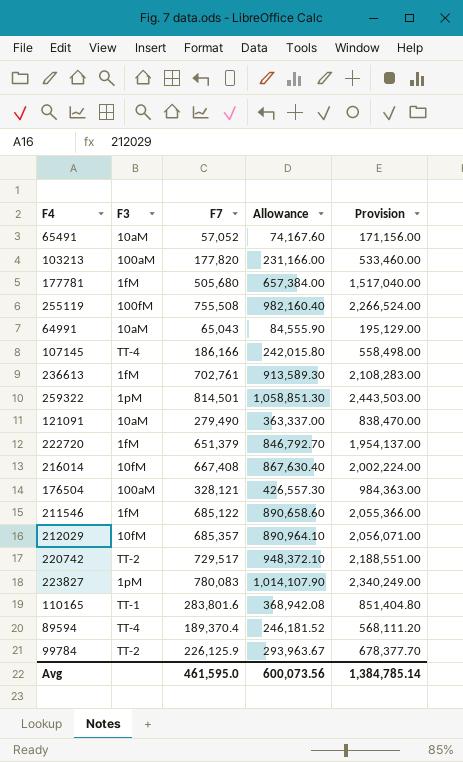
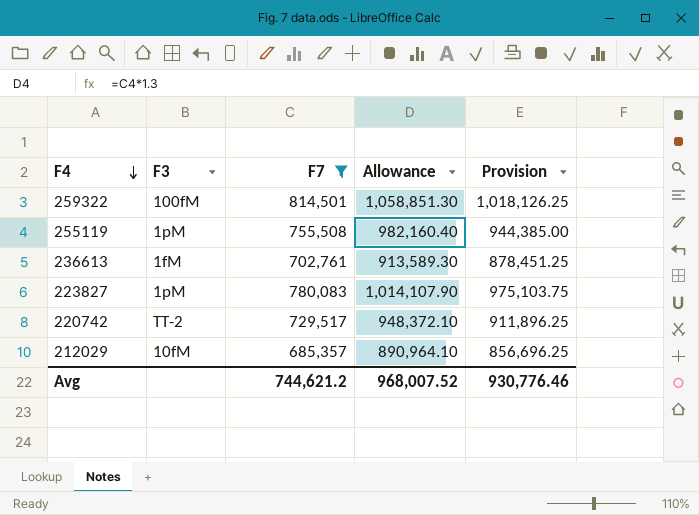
filter: none -> F7 >= 685,357
row order: none -> F4 descending
column Provision | formula: [F7] * 3 -> [F7] * 1.25
259322 | F3: 1pM -> 100fM
255119 | F3: 100fM -> 1pM
Avg | F7: 461,595.0 -> 744,621.2
Avg | Allowance: 600,073.56 -> 968,007.52
Avg | Provision: 1,384,785.14 -> 930,776.46

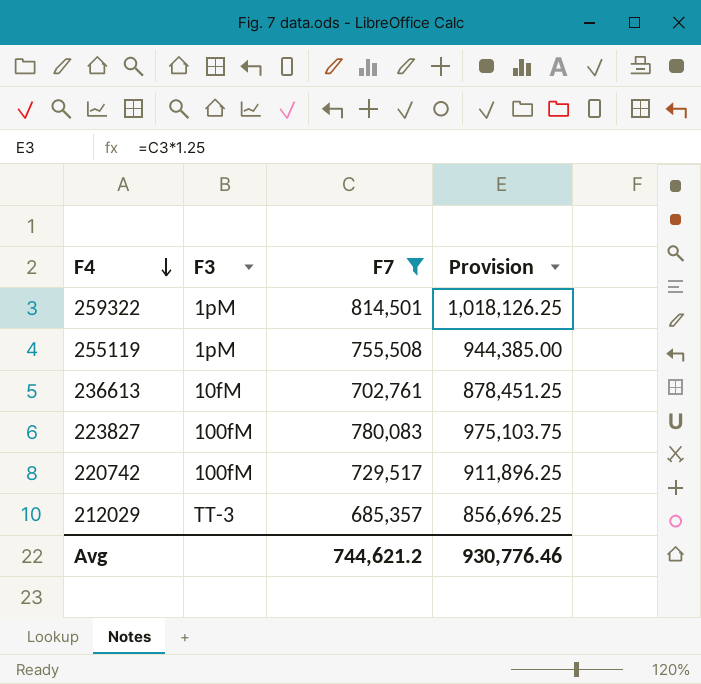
column Allowance | formula: [F7] * 1.3 -> none
259322 | F3: 100fM -> 1pM
236613 | F3: 1fM -> 10fM
223827 | F3: 1pM -> 100fM
220742 | F3: TT-2 -> 100fM
212029 | F3: 10fM -> TT-3

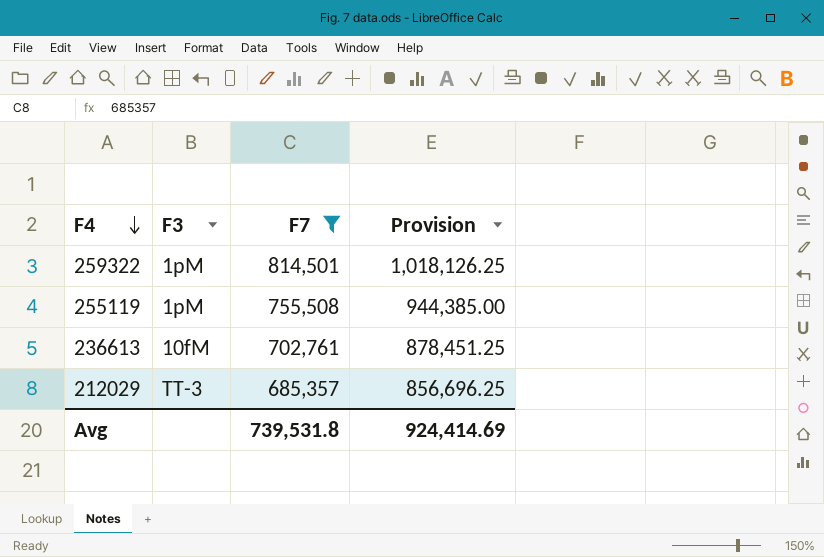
row 223827: 100fM | 780,083 | 975,103.75 -> none
row 220742: 100fM | 729,517 | 911,896.25 -> none
Avg | F7: 744,621.2 -> 739,531.8
Avg | Provision: 930,776.46 -> 924,414.69

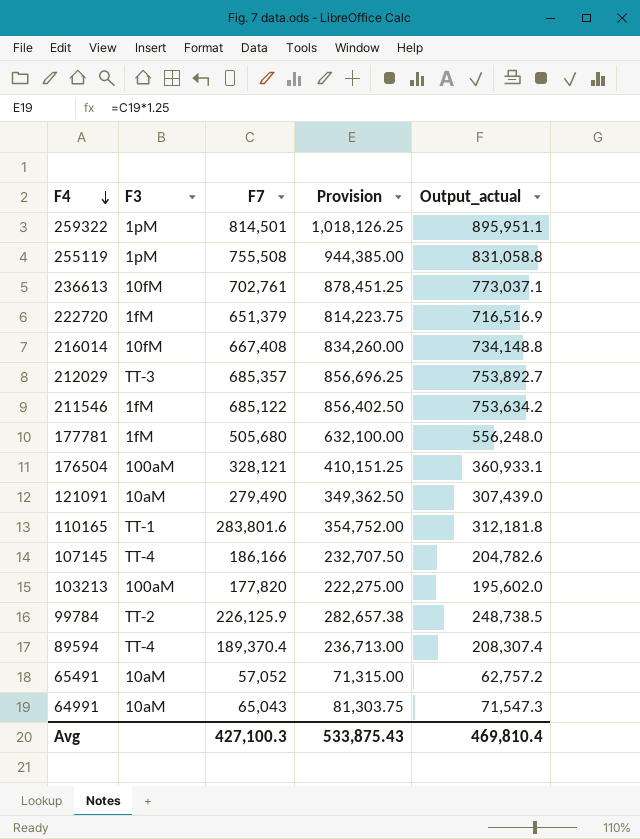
filter: F7 >= 685,357 -> none
column Output_actual | formula: none -> [F7] * 1.1
Avg | F7: 739,531.8 -> 427,100.3
Avg | Provision: 924,414.69 -> 533,875.43

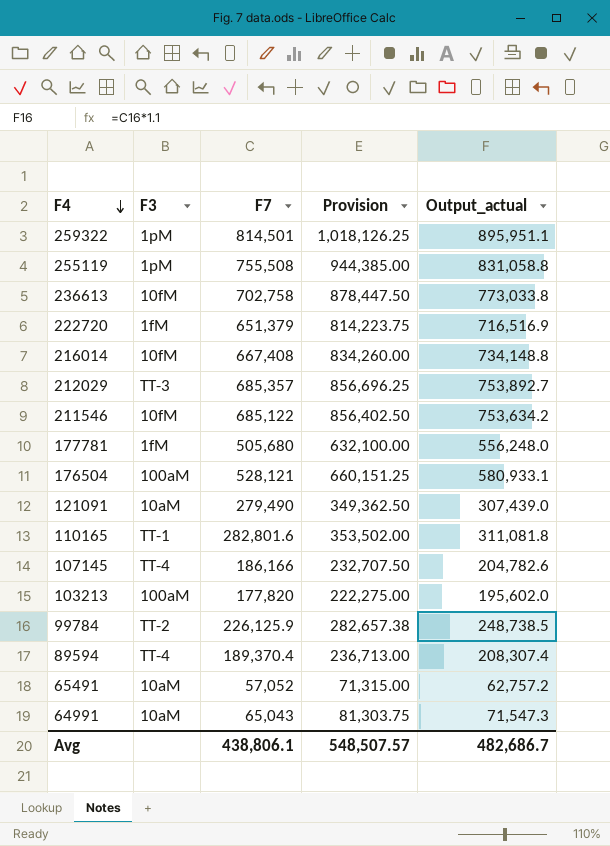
236613 | F7: 702,761 -> 702,758
236613 | Provision: 878,451.25 -> 878,447.50
236613 | Output_actual: 773,037.1 -> 773,033.8
211546 | F3: 1fM -> 10fM
176504 | F7: 328,121 -> 528,121
176504 | Provision: 410,151.25 -> 660,151.25
176504 | Output_actual: 360,933.1 -> 580,933.1
110165 | F7: 283,801.6 -> 282,801.6
110165 | Provision: 354,752.00 -> 353,502.00
110165 | Output_actual: 312,181.8 -> 311,081.8
Avg | F7: 427,100.3 -> 438,806.1
Avg | Provision: 533,875.43 -> 548,507.57
Avg | Output_actual: 469,810.4 -> 482,686.7

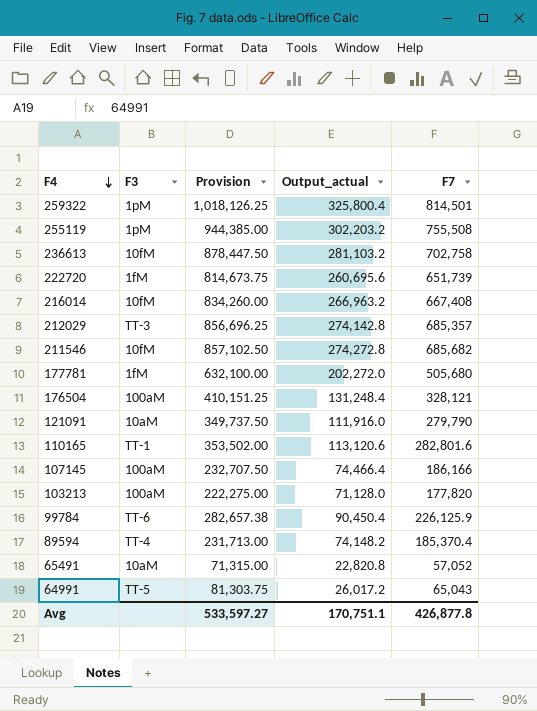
column Output_actual | formula: [F7] * 1.1 -> [F7] * 0.4
column F7 | position: 3 -> 5
222720 | Provision: 814,223.75 -> 814,673.75
222720 | F7: 651,379 -> 651,739
211546 | Provision: 856,402.50 -> 857,102.50
211546 | F7: 685,122 -> 685,682
176504 | Provision: 660,151.25 -> 410,151.25
176504 | F7: 528,121 -> 328,121
121091 | Provision: 349,362.50 -> 349,737.50
121091 | F7: 279,490 -> 279,790
107145 | F3: TT-4 -> 100aM
99784 | F3: TT-2 -> TT-6
89594 | Provision: 236,713.00 -> 231,713.00
89594 | F7: 189,370.4 -> 185,370.4
64991 | F3: 10aM -> TT-5
Avg | Provision: 548,507.57 -> 533,597.27
Avg | Output_actual: 482,686.7 -> 170,751.1
Avg | F7: 438,806.1 -> 426,877.8

